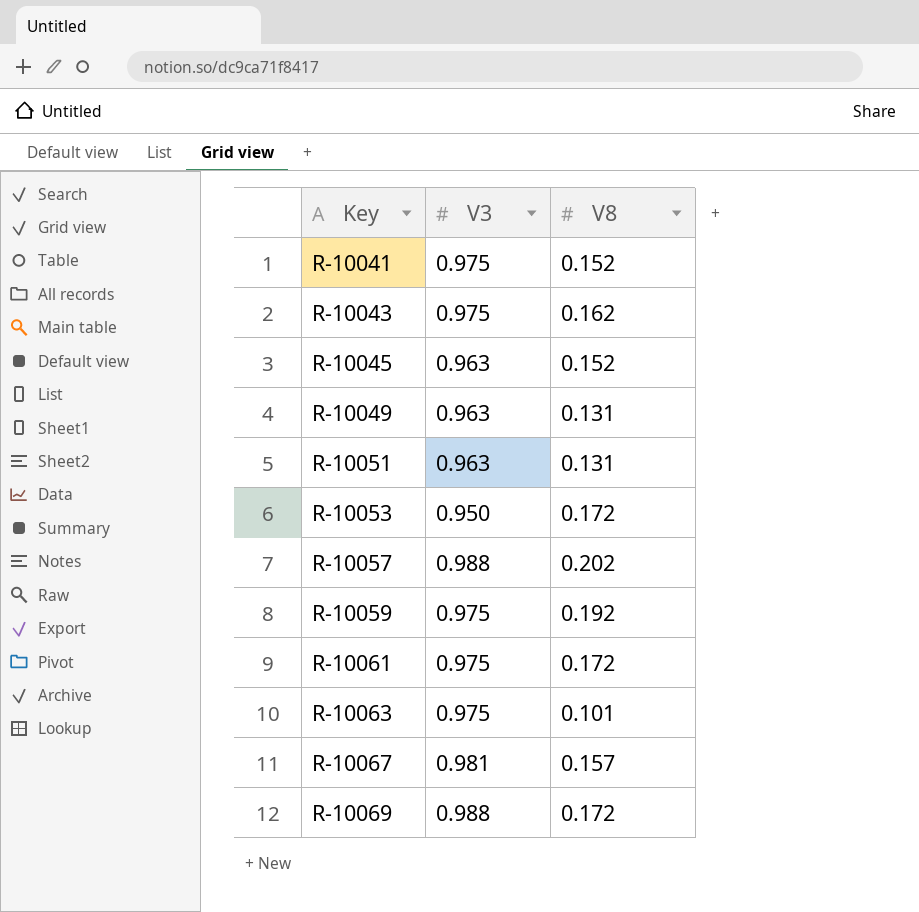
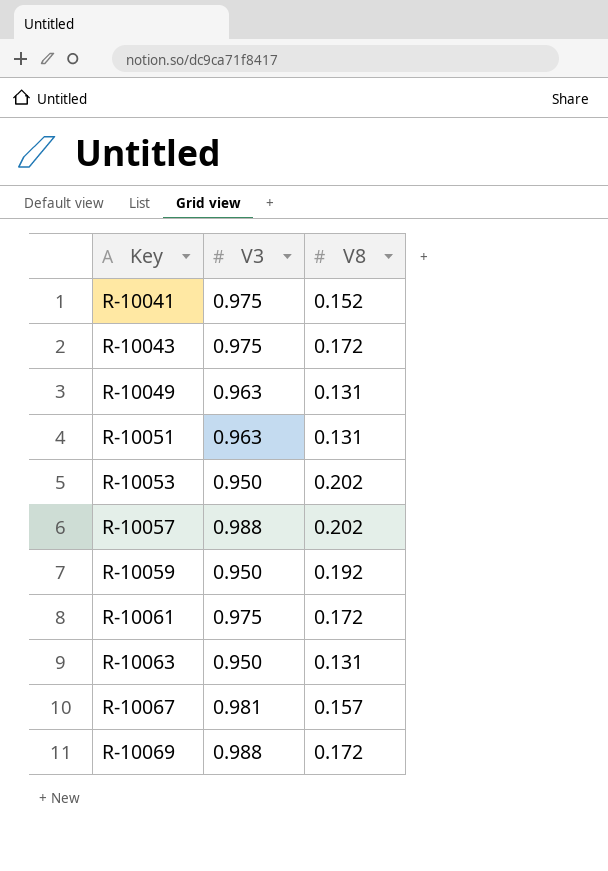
row R-10045: 0.963 | 0.152 -> none
R-10043 | V8: 0.162 -> 0.172
R-10053 | V8: 0.172 -> 0.202
R-10059 | V3: 0.975 -> 0.950
R-10063 | V3: 0.975 -> 0.950
R-10063 | V8: 0.101 -> 0.131

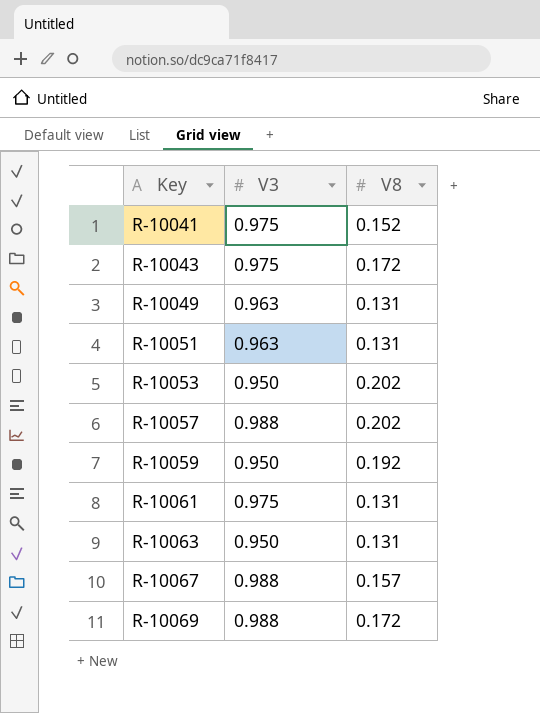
R-10061 | V8: 0.172 -> 0.131
R-10067 | V3: 0.981 -> 0.988

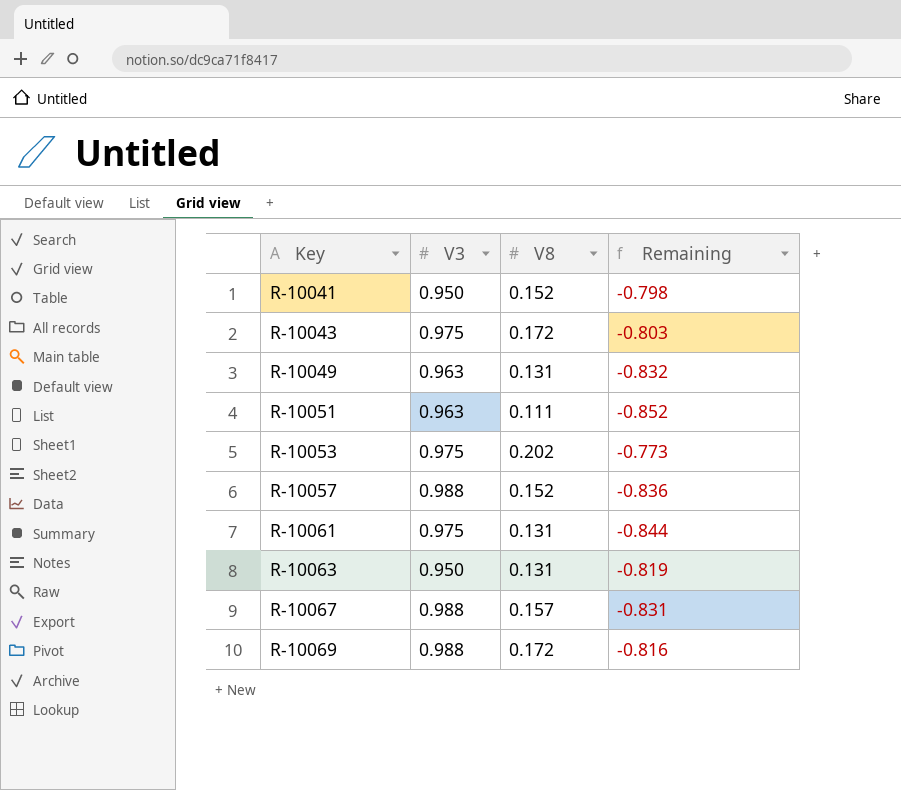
column Remaining | formula: none -> [V8] - [V3]
row R-10059: 0.950 | 0.192 -> none
R-10041 | V3: 0.975 -> 0.950
R-10051 | V8: 0.131 -> 0.111
R-10053 | V3: 0.950 -> 0.975
R-10057 | V8: 0.202 -> 0.152

